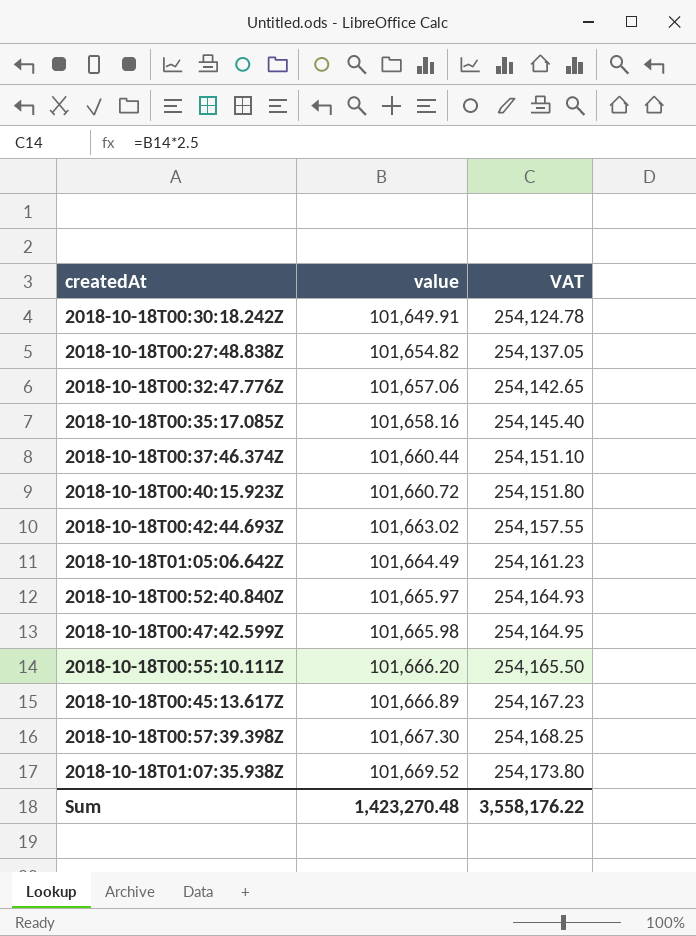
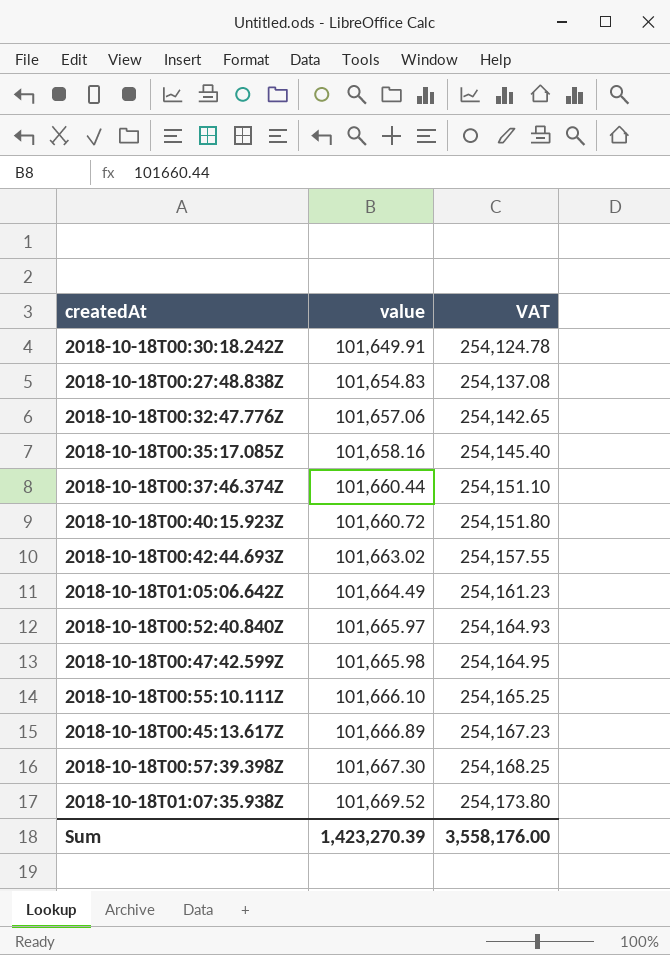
2018-10-18T00:27:48.838Z | value: 101,654.82 -> 101,654.83
2018-10-18T00:27:48.838Z | VAT: 254,137.05 -> 254,137.08
2018-10-18T00:55:10.111Z | value: 101,666.20 -> 101,666.10
2018-10-18T00:55:10.111Z | VAT: 254,165.50 -> 254,165.25
Sum | value: 1,423,270.48 -> 1,423,270.39
Sum | VAT: 3,558,176.22 -> 3,558,176.00

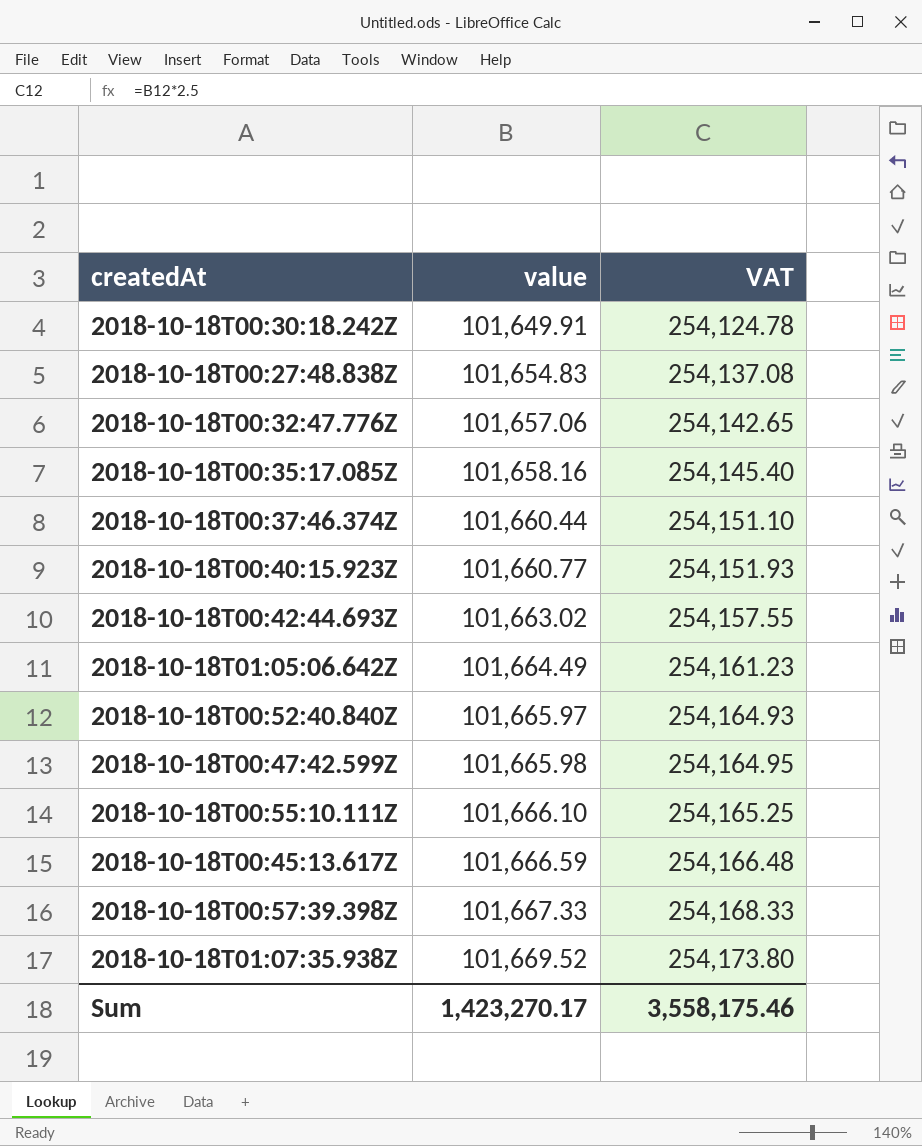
2018-10-18T00:40:15.923Z | value: 101,660.72 -> 101,660.77
2018-10-18T00:40:15.923Z | VAT: 254,151.80 -> 254,151.93
2018-10-18T00:45:13.617Z | value: 101,666.89 -> 101,666.59
2018-10-18T00:45:13.617Z | VAT: 254,167.23 -> 254,166.48
2018-10-18T00:57:39.398Z | value: 101,667.30 -> 101,667.33
2018-10-18T00:57:39.398Z | VAT: 254,168.25 -> 254,168.33
Sum | value: 1,423,270.39 -> 1,423,270.17
Sum | VAT: 3,558,176.00 -> 3,558,175.46

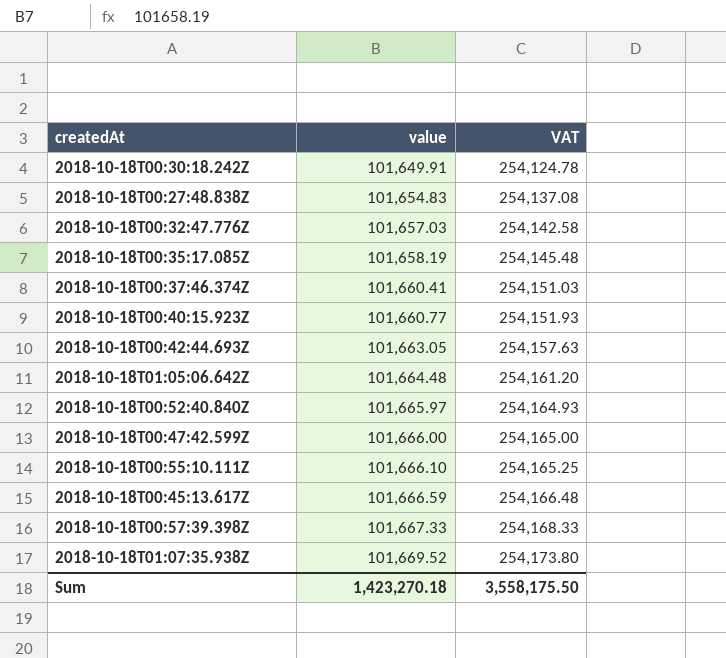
2018-10-18T00:32:47.776Z | value: 101,657.06 -> 101,657.03
2018-10-18T00:32:47.776Z | VAT: 254,142.65 -> 254,142.58
2018-10-18T00:35:17.085Z | value: 101,658.16 -> 101,658.19
2018-10-18T00:35:17.085Z | VAT: 254,145.40 -> 254,145.48
2018-10-18T00:37:46.374Z | value: 101,660.44 -> 101,660.41
2018-10-18T00:37:46.374Z | VAT: 254,151.10 -> 254,151.03
2018-10-18T00:42:44.693Z | value: 101,663.02 -> 101,663.05
2018-10-18T00:42:44.693Z | VAT: 254,157.55 -> 254,157.63
2018-10-18T01:05:06.642Z | value: 101,664.49 -> 101,664.48
2018-10-18T01:05:06.642Z | VAT: 254,161.23 -> 254,161.20
2018-10-18T00:47:42.599Z | value: 101,665.98 -> 101,666.00
2018-10-18T00:47:42.599Z | VAT: 254,164.95 -> 254,165.00
Sum | value: 1,423,270.17 -> 1,423,270.18
Sum | VAT: 3,558,175.46 -> 3,558,175.50

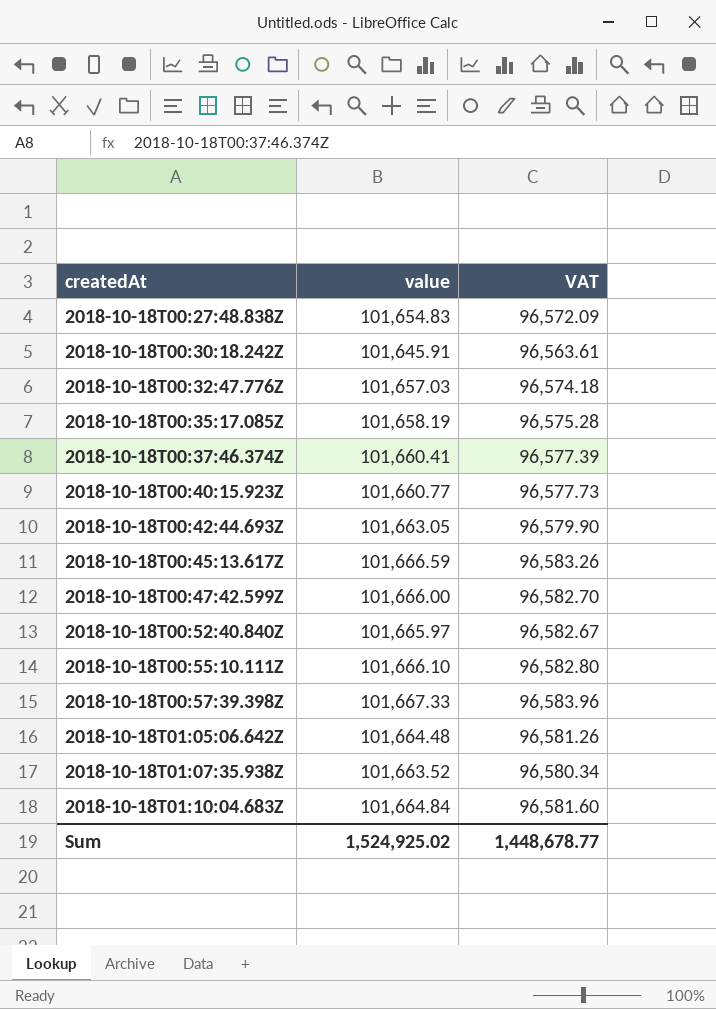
row order: value ascending -> createdAt ascending
column VAT | formula: [value] * 2.5 -> [value] * 0.95
2018-10-18T00:30:18.242Z | value: 101,649.91 -> 101,645.91
2018-10-18T01:07:35.938Z | value: 101,669.52 -> 101,663.52
row 2018-10-18T01:10:04.683Z: none -> 101,664.84 | 96,581.60
Sum | value: 1,423,270.18 -> 1,524,925.02
Sum | VAT: 3,558,175.50 -> 1,448,678.77

